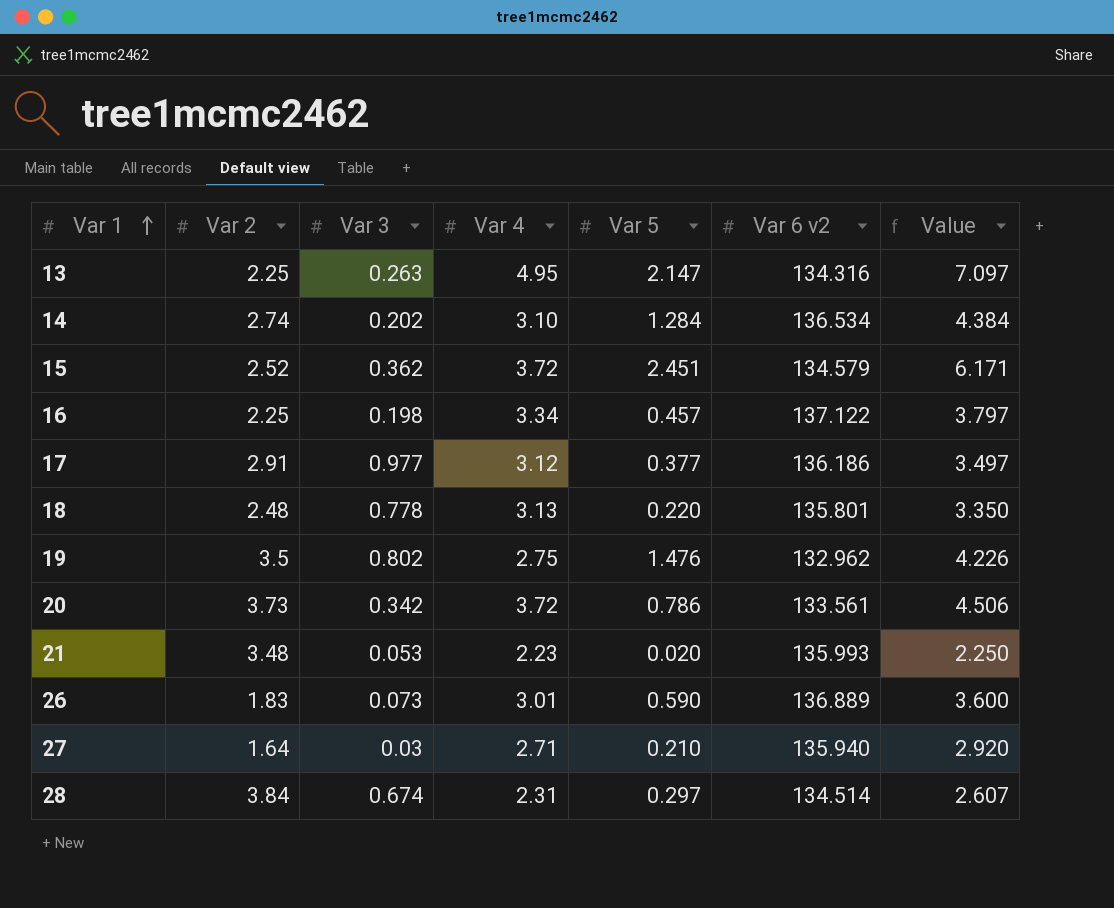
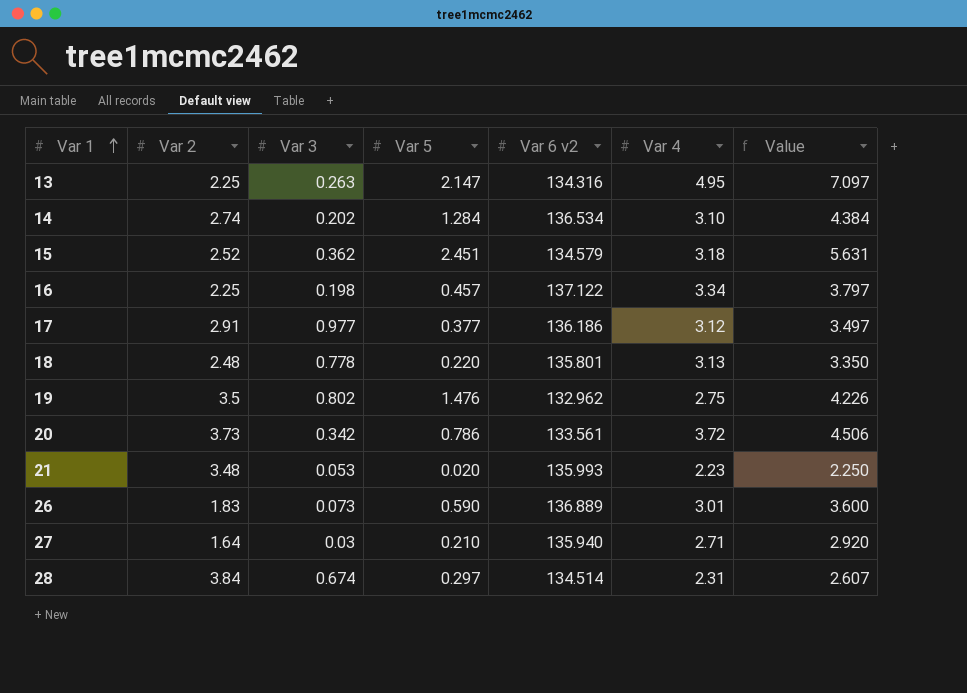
column Var 4 | position: 4 -> 6
15 | Var 4: 3.72 -> 3.18
15 | Value: 6.171 -> 5.631

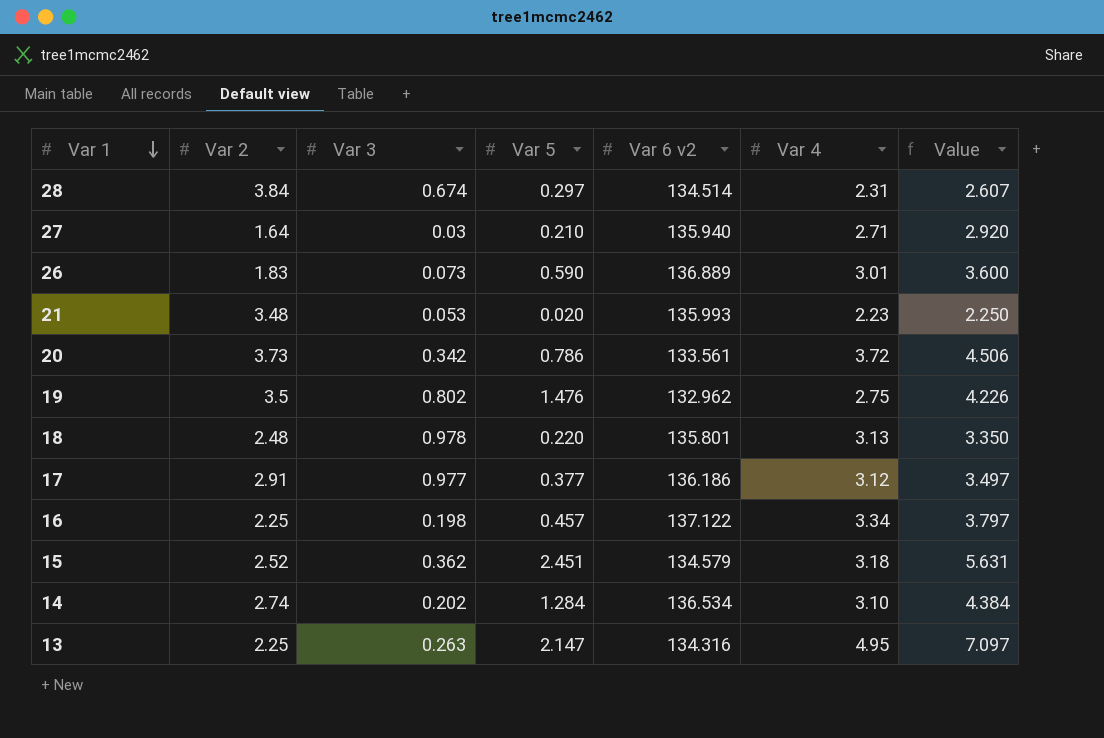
row order: Var 1 ascending -> Var 1 descending
18 | Var 3: 0.778 -> 0.978

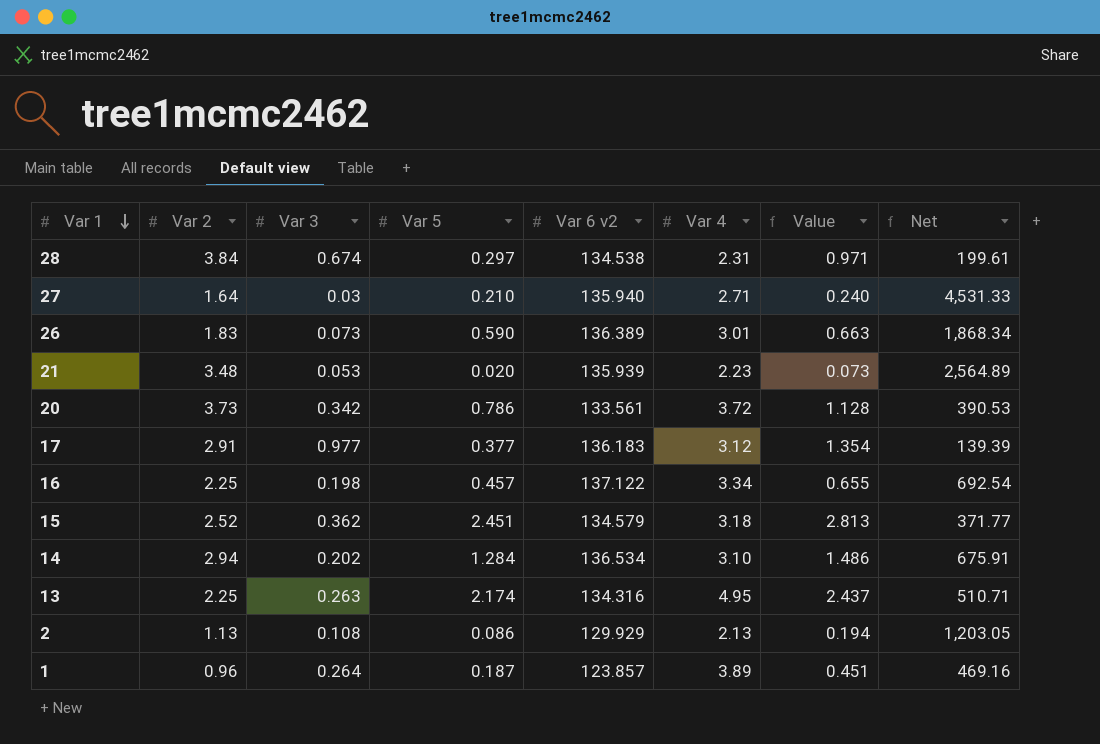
column Value | formula: [Var 5] + [Var 4] -> [Var 3] + [Var 5]
column Net | formula: none -> [Var 6 v2] / [Var 3]
row 19: 3.5 | 0.802 | 1.476 | 132.962 | 2.75 | 4.226 -> none
row 18: 2.48 | 0.978 | 0.220 | 135.801 | 3.13 | 3.350 -> none
28 | Var 6 v2: 134.514 -> 134.538
26 | Var 6 v2: 136.889 -> 136.389
21 | Var 6 v2: 135.993 -> 135.939
17 | Var 6 v2: 136.186 -> 136.183
14 | Var 2: 2.74 -> 2.94
13 | Var 5: 2.147 -> 2.174
row 2: none -> 1.13 | 0.108 | 0.086 | 129.929 | 2.13 | 0.194 | 1,203.05
row 1: none -> 0.96 | 0.264 | 0.187 | 123.857 | 3.89 | 0.451 | 469.16

